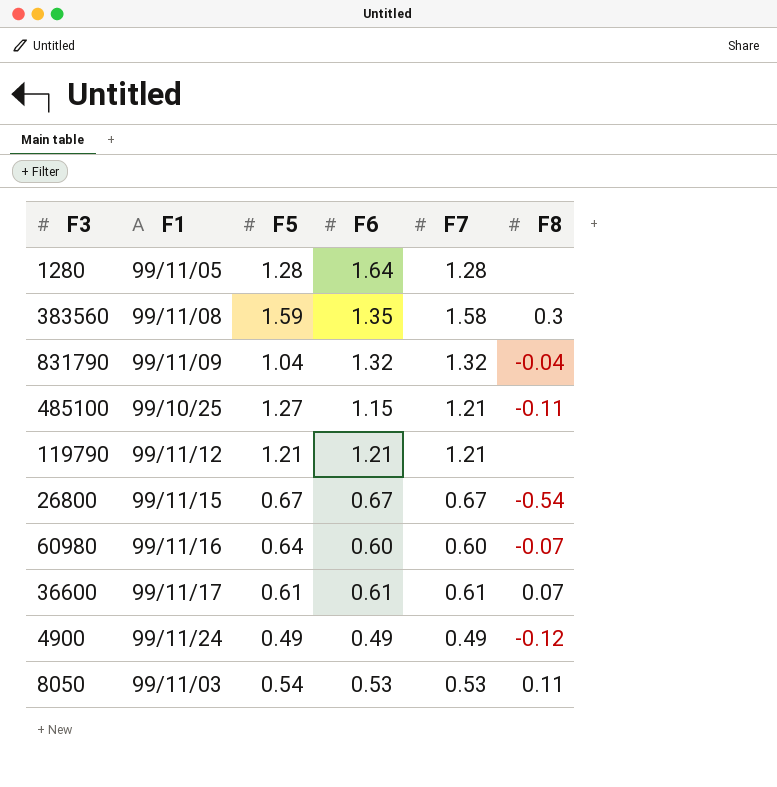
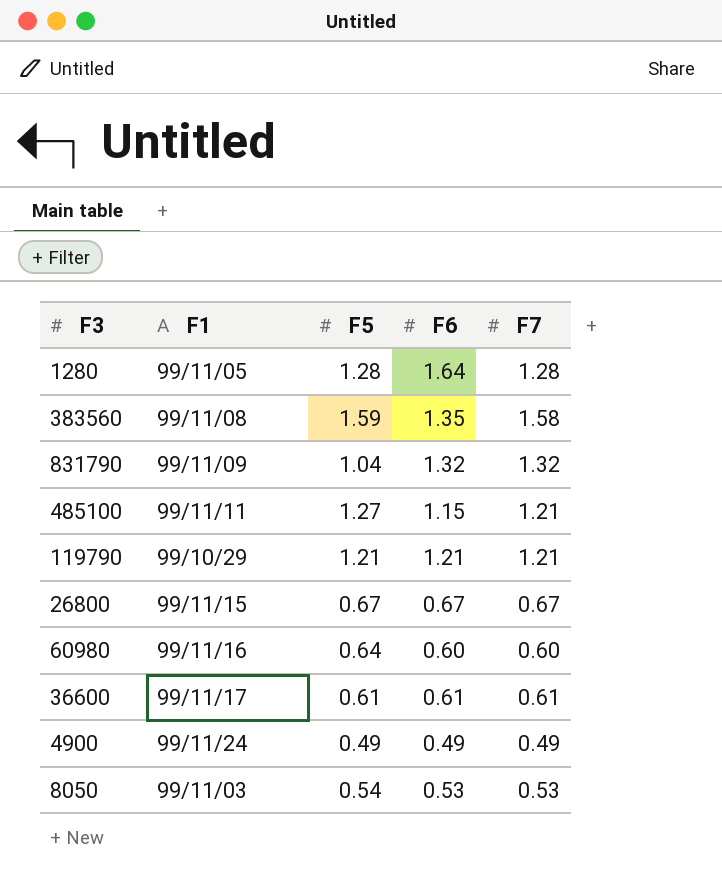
column F8 | position: 6 -> none
485100 | F1: 99/10/25 -> 99/11/11
119790 | F1: 99/11/12 -> 99/10/29

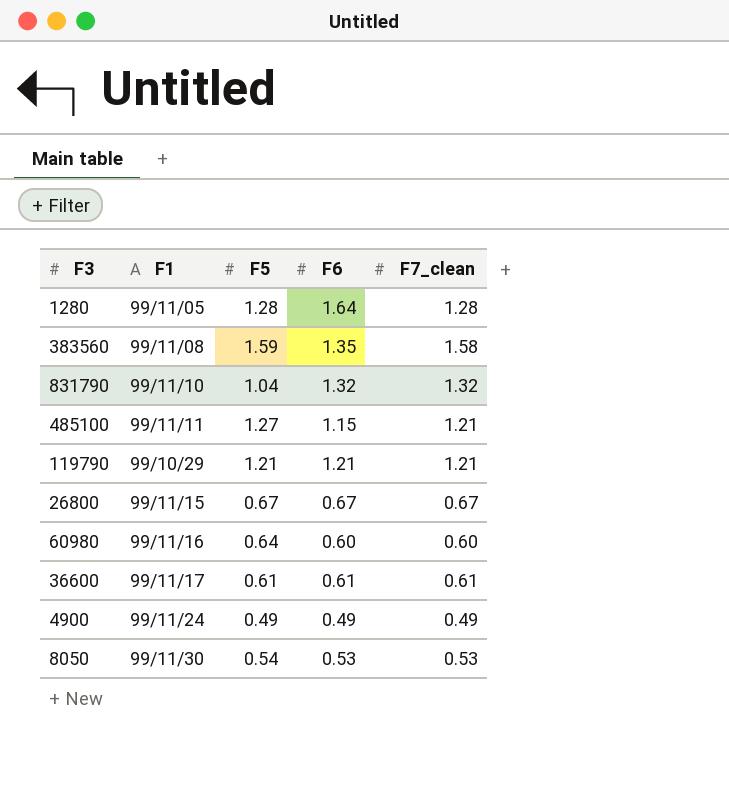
column name: F7 -> F7_clean
831790 | F1: 99/11/09 -> 99/11/10
8050 | F1: 99/11/03 -> 99/11/30

